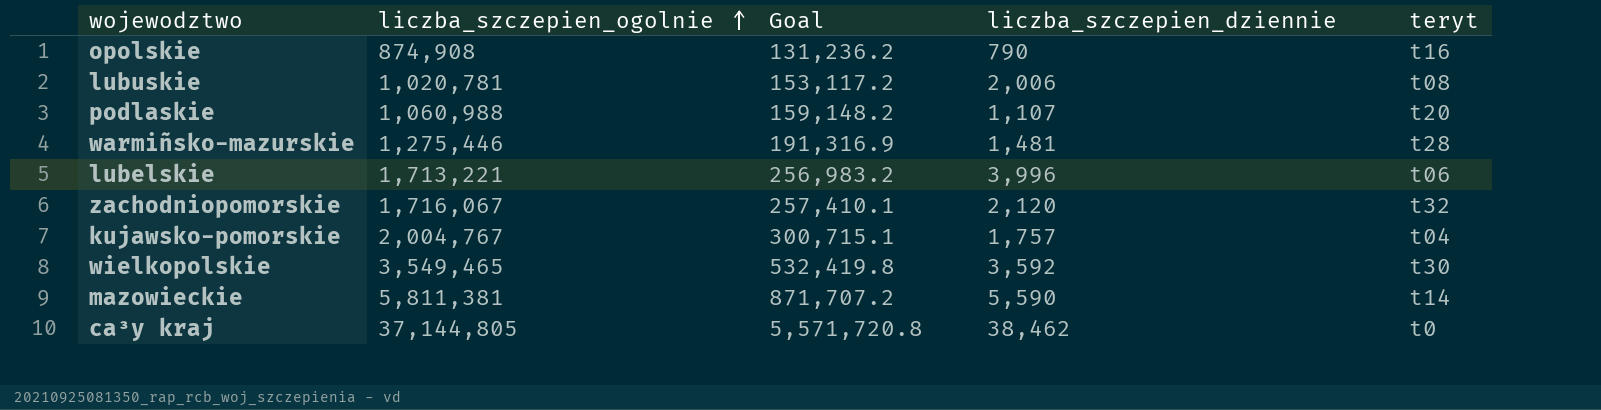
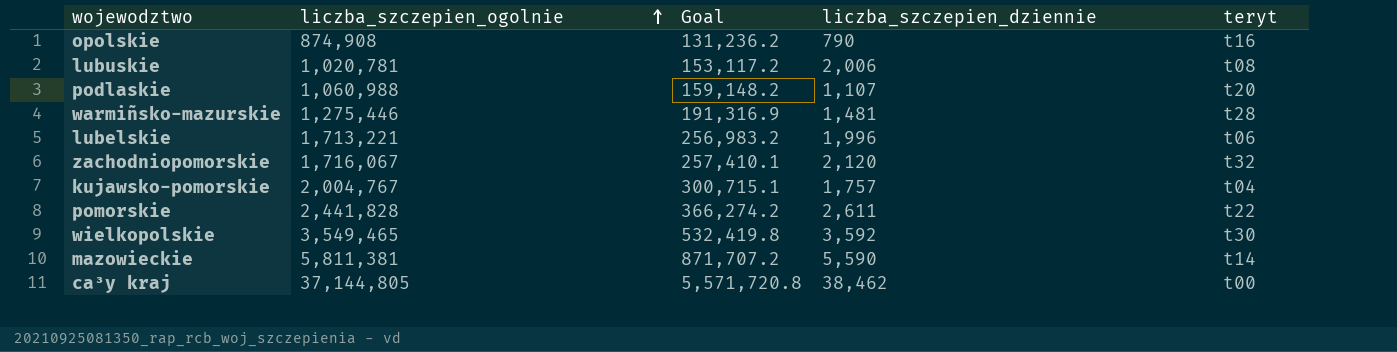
lubelskie | liczba_szczepien_dziennie: 3,996 -> 1,996
row pomorskie: none -> 2,441,828 | 366,274.2 | 2,611 | t22
ca³y kraj | teryt: t0 -> t00

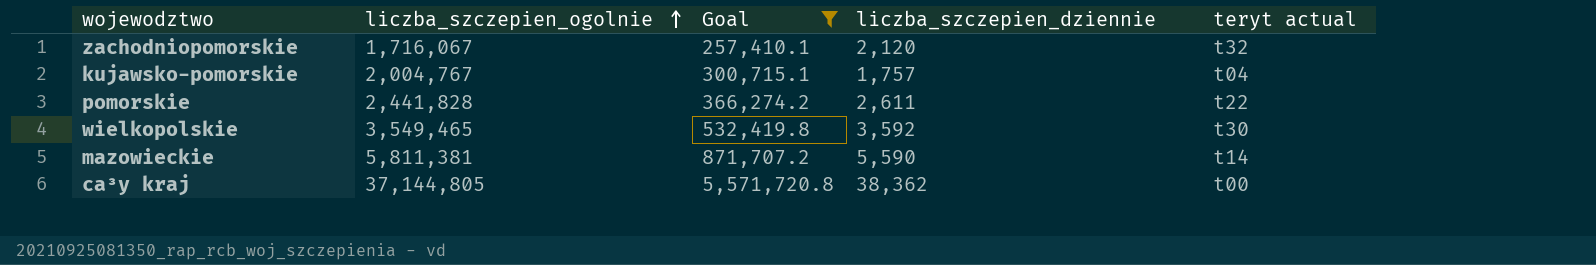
filter: none -> Goal >= 257,410.1
column name: teryt -> teryt actual
ca³y kraj | liczba_szczepien_dziennie: 38,462 -> 38,362

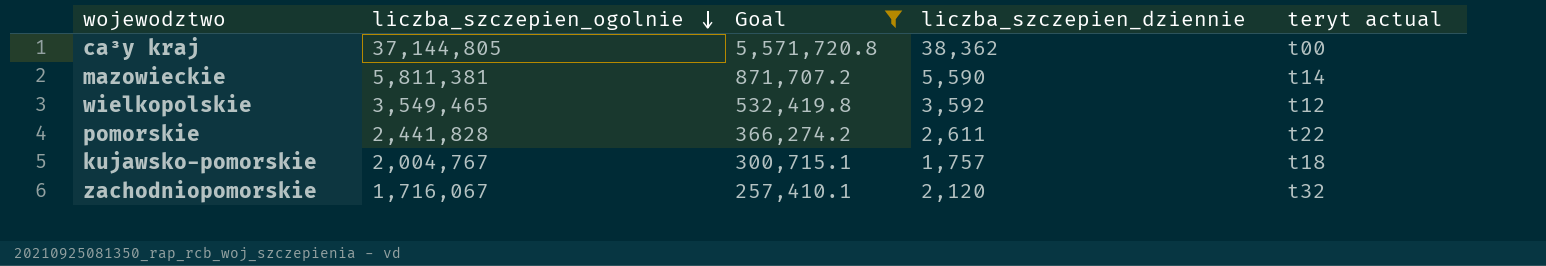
row order: liczba_szczepien_ogolnie ascending -> liczba_szczepien_ogolnie descending
wielkopolskie | teryt actual: t30 -> t12
kujawsko-pomorskie | teryt actual: t04 -> t18

